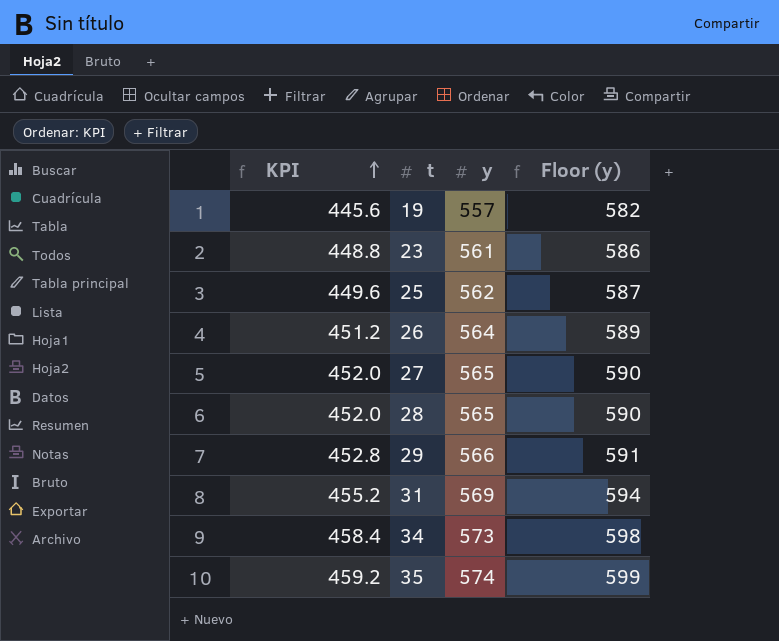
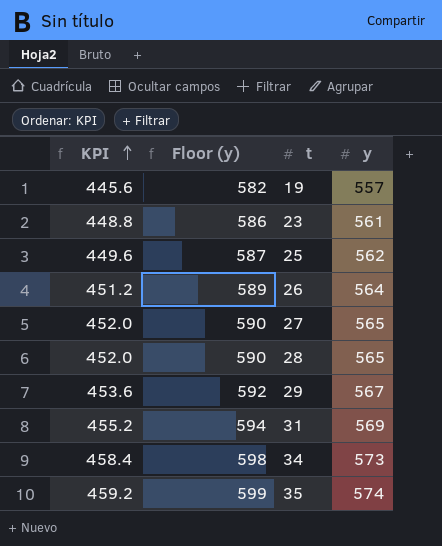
column Floor (y) | position: 4 -> 2
29 | KPI: 452.8 -> 453.6
29 | Floor (y): 591 -> 592
29 | y: 566 -> 567

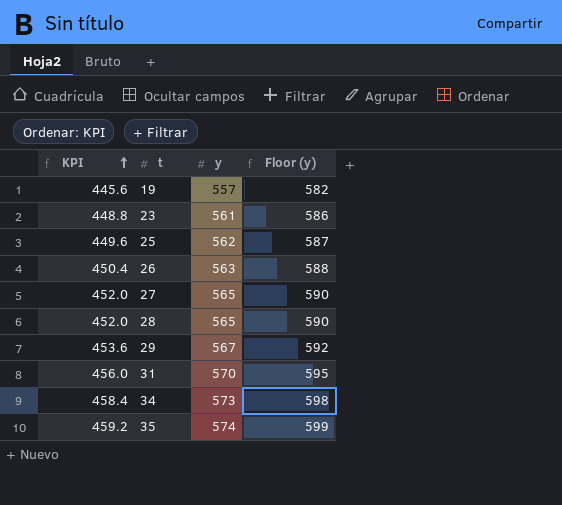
column Floor (y) | position: 2 -> 4
26 | KPI: 451.2 -> 450.4
26 | y: 564 -> 563
26 | Floor (y): 589 -> 588
31 | KPI: 455.2 -> 456.0
31 | y: 569 -> 570
31 | Floor (y): 594 -> 595

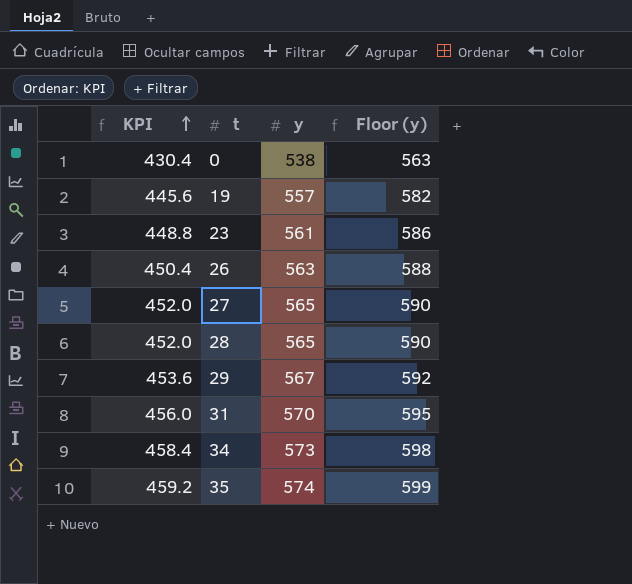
row 25: 449.6 | 562 | 587 -> none
row 0: none -> 430.4 | 538 | 563

